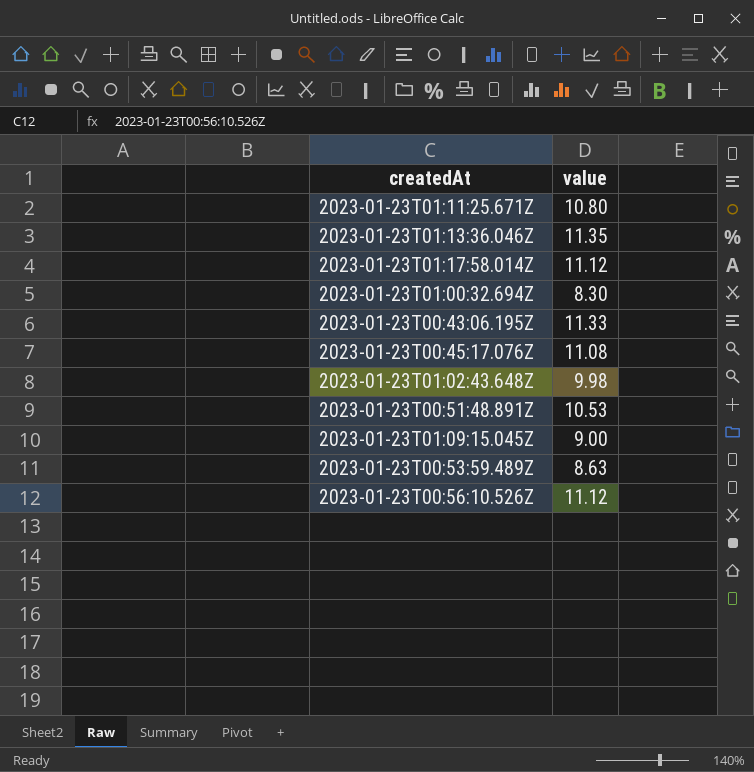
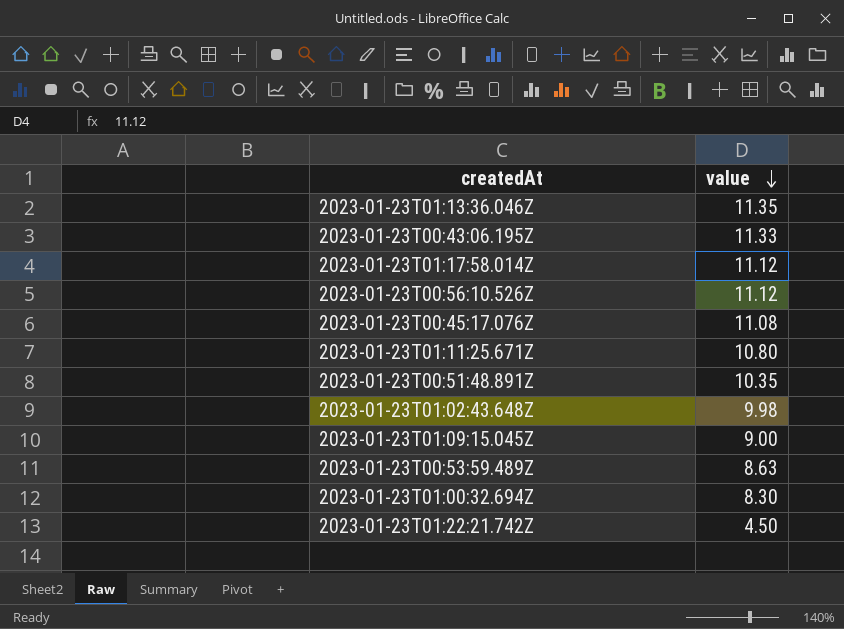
row order: none -> value descending
2023-01-23T00:51:48.891Z | value: 10.53 -> 10.35
row 2023-01-23T01:22:21.742Z: none -> 4.50

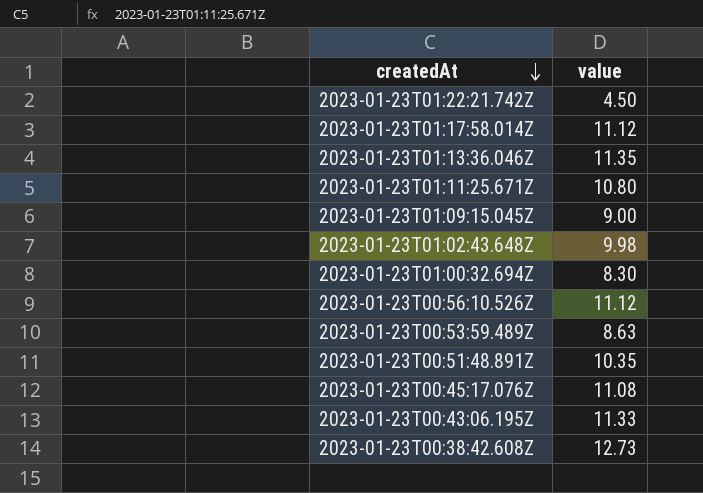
row order: value descending -> createdAt descending
row 2023-01-23T00:38:42.608Z: none -> 12.73

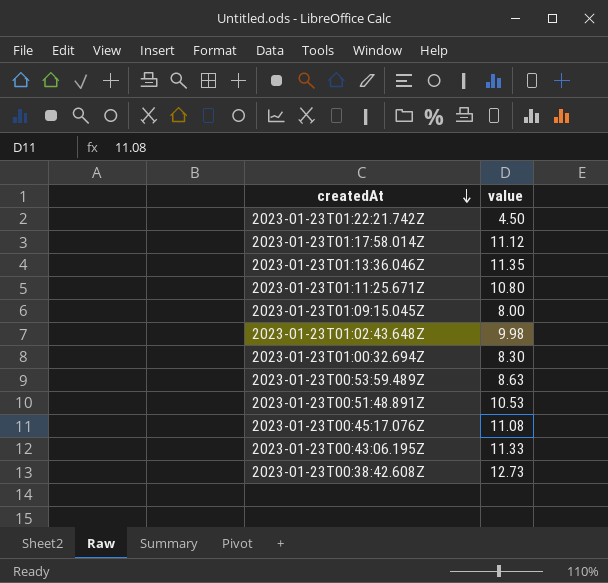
row 2023-01-23T00:56:10.526Z: 11.12 -> none
2023-01-23T01:09:15.045Z | value: 9.00 -> 8.00
2023-01-23T00:51:48.891Z | value: 10.35 -> 10.53

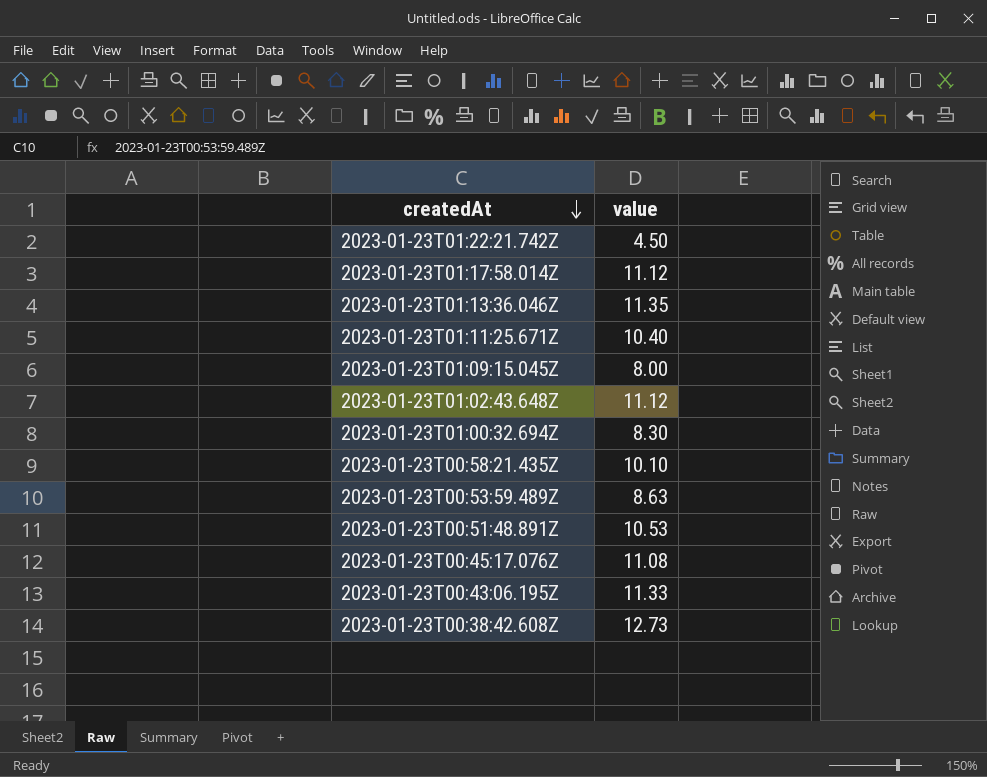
2023-01-23T01:11:25.671Z | value: 10.80 -> 10.40
2023-01-23T01:02:43.648Z | value: 9.98 -> 11.12
row 2023-01-23T00:58:21.435Z: none -> 10.10

